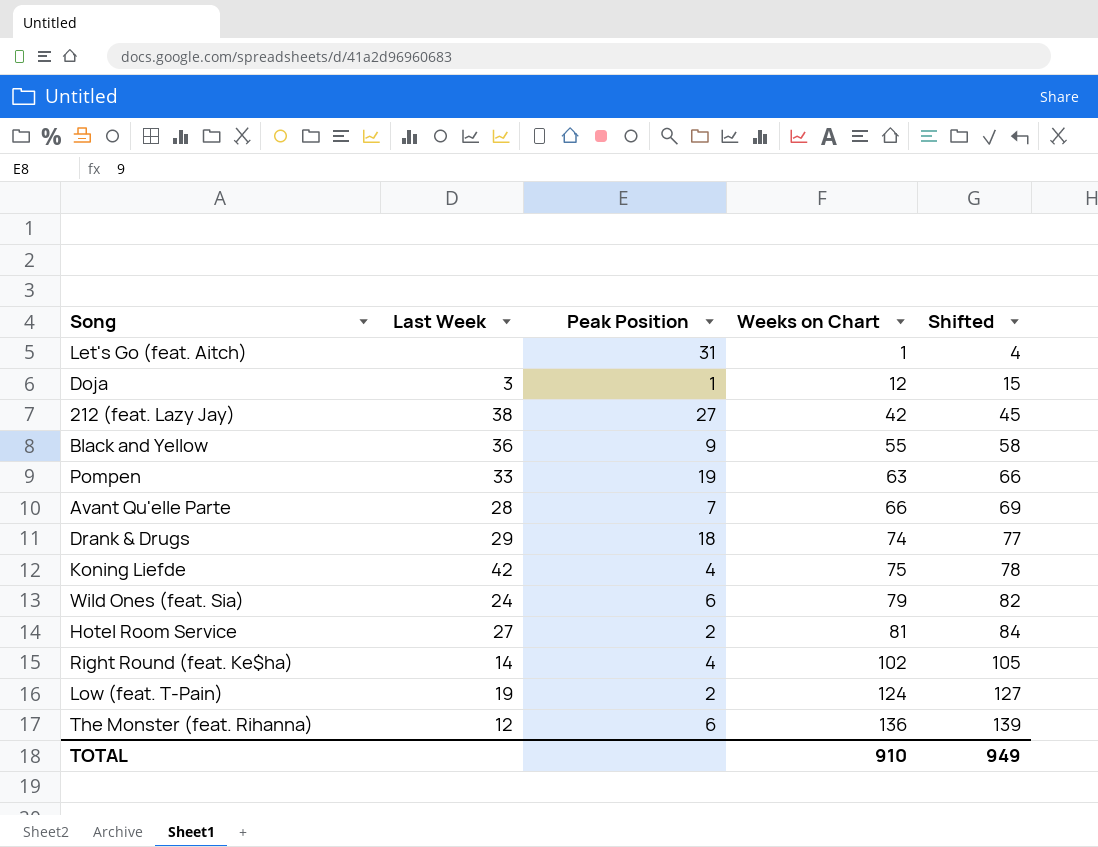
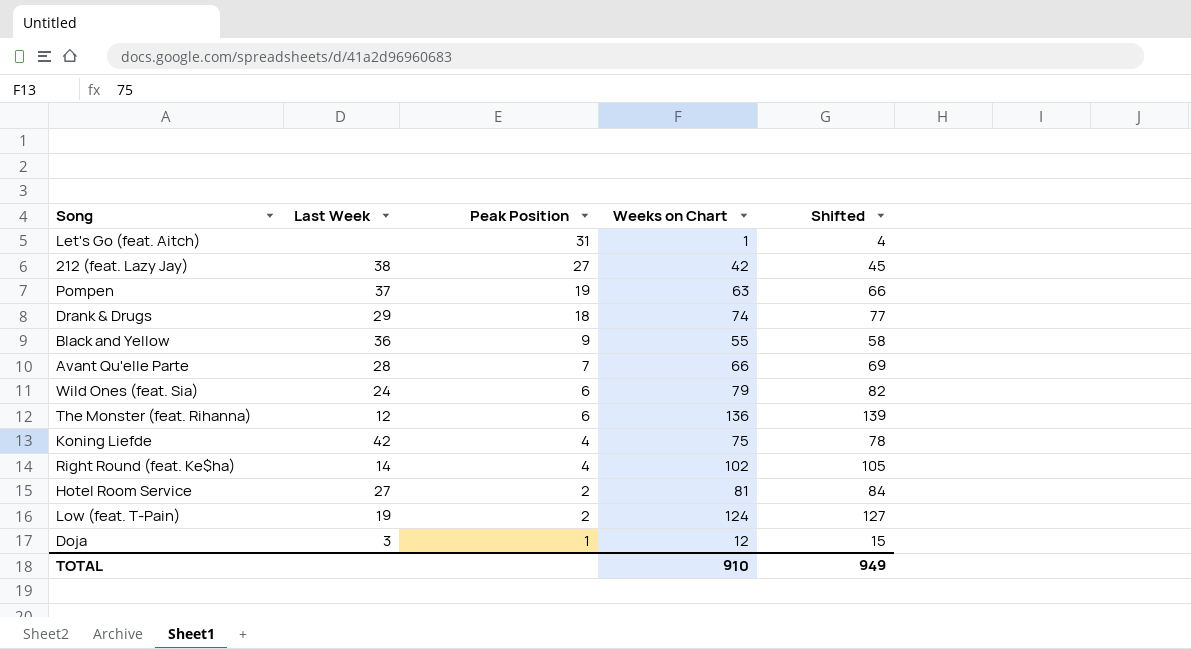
row order: Weeks on Chart ascending -> Peak Position descending
Pompen | Last Week: 33 -> 37

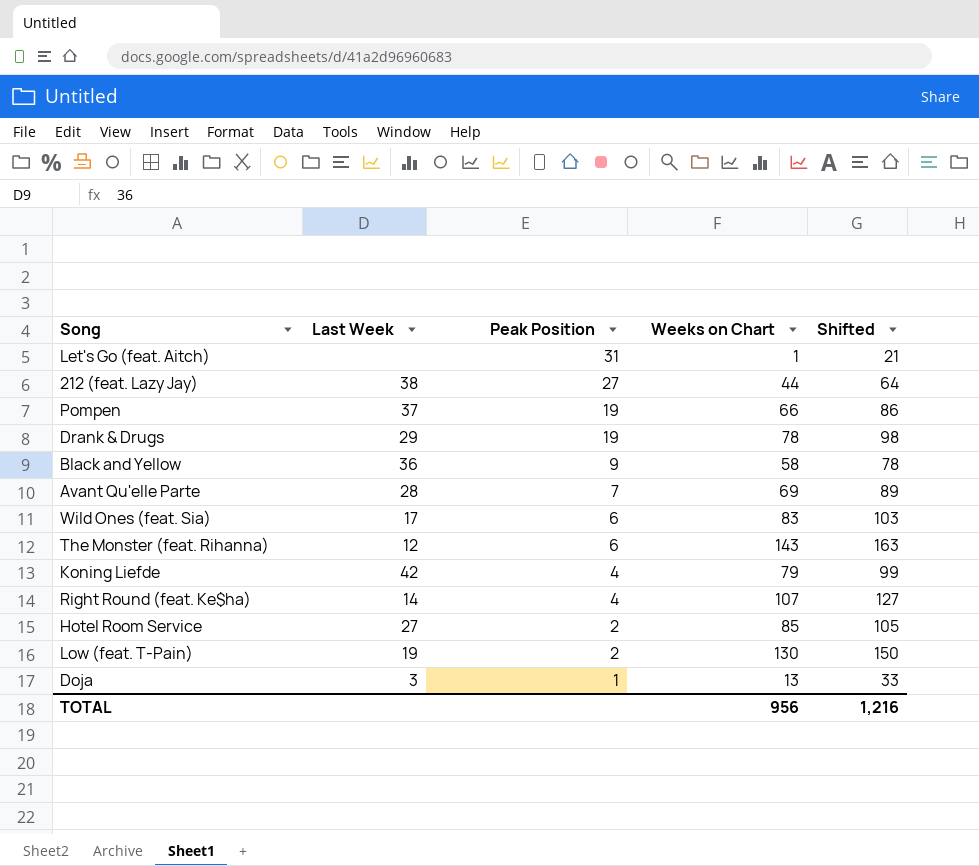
column Shifted | formula: [Weeks on Chart] + 3 -> [Weeks on Chart] + 20
212 (feat. Lazy Jay) | Weeks on Chart: 42 -> 44
Pompen | Weeks on Chart: 63 -> 66
Drank & Drugs | Peak Position: 18 -> 19
Drank & Drugs | Weeks on Chart: 74 -> 78
Black and Yellow | Weeks on Chart: 55 -> 58
Avant Qu'elle Parte | Weeks on Chart: 66 -> 69
Wild Ones (feat. Sia) | Last Week: 24 -> 17
Wild Ones (feat. Sia) | Weeks on Chart: 79 -> 83
The Monster (feat. Rihanna) | Weeks on Chart: 136 -> 143
Koning Liefde | Weeks on Chart: 75 -> 79
Right Round (feat. Ke$ha) | Weeks on Chart: 102 -> 107
Hotel Room Service | Weeks on Chart: 81 -> 85
Low (feat. T-Pain) | Weeks on Chart: 124 -> 130
Doja | Weeks on Chart: 12 -> 13
TOTAL | Weeks on Chart: 910 -> 956
TOTAL | Shifted: 949 -> 1,216

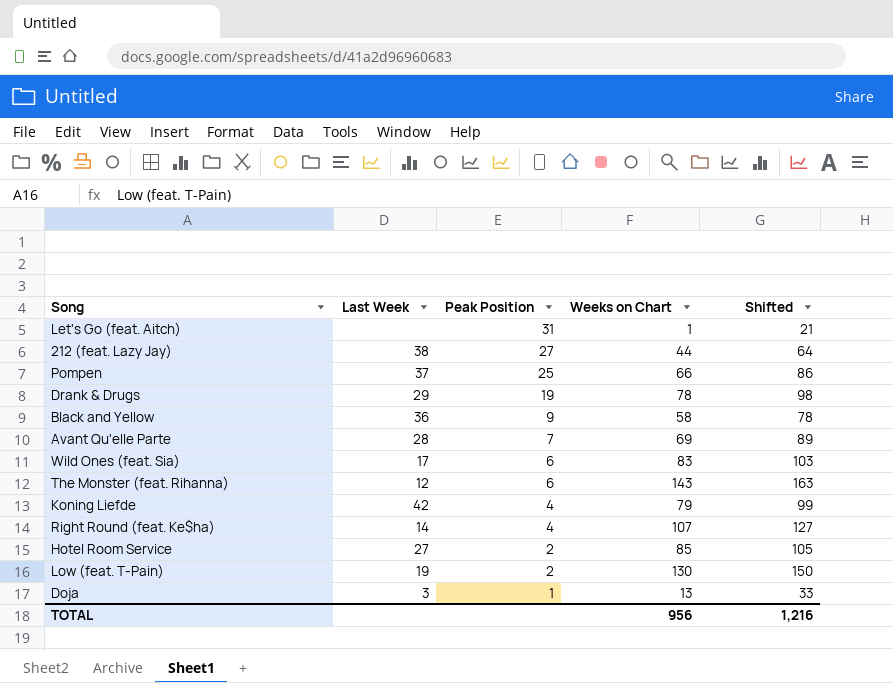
Pompen | Peak Position: 19 -> 25

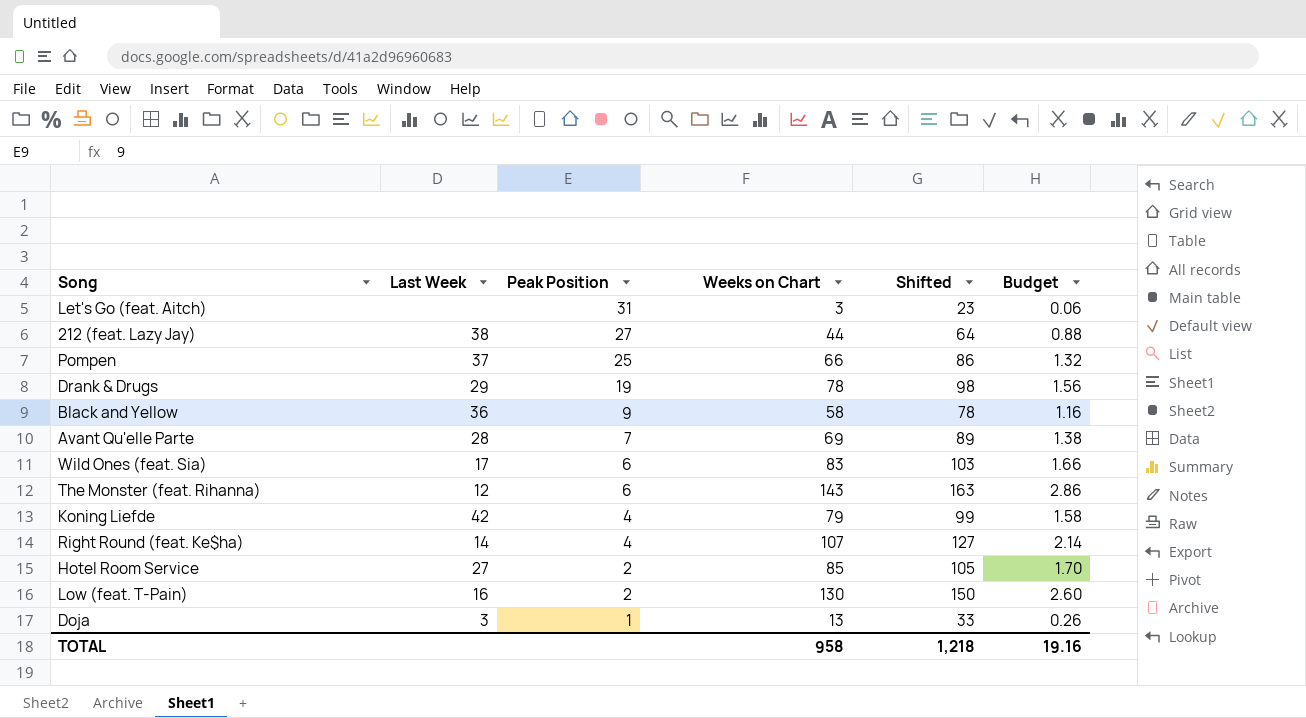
column Budget | formula: none -> [Weeks on Chart] * 0.02
Let's Go (feat. Aitch) | Weeks on Chart: 1 -> 3
Let's Go (feat. Aitch) | Shifted: 21 -> 23
Low (feat. T-Pain) | Last Week: 19 -> 16
TOTAL | Weeks on Chart: 956 -> 958
TOTAL | Shifted: 1,216 -> 1,218

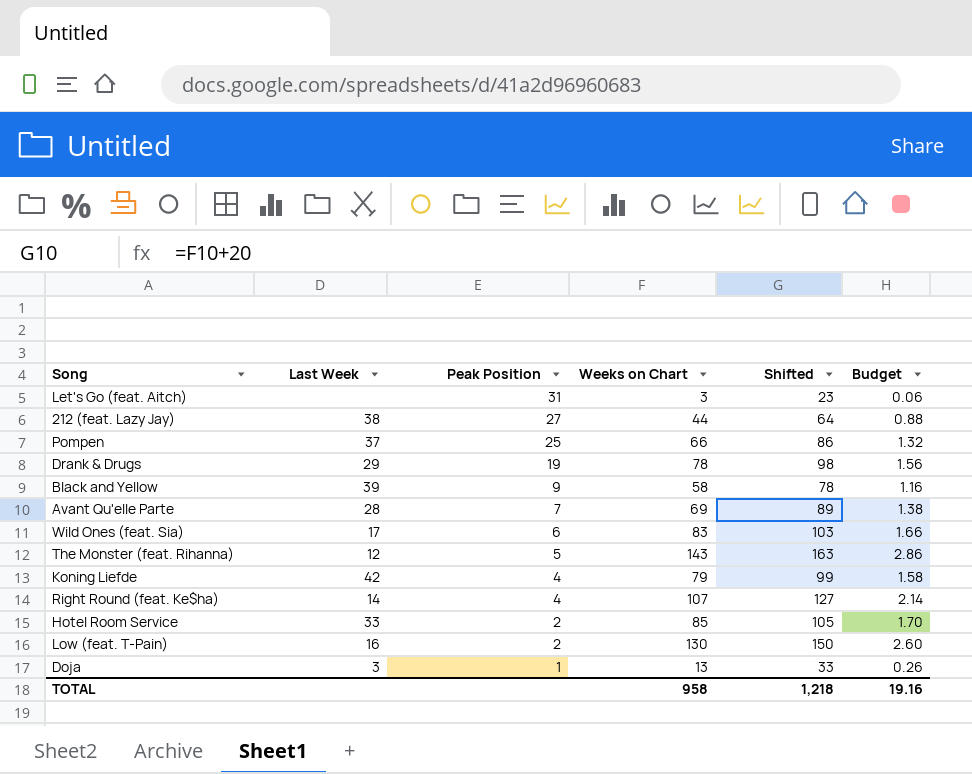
Black and Yellow | Last Week: 36 -> 39
The Monster (feat. Rihanna) | Peak Position: 6 -> 5
Hotel Room Service | Last Week: 27 -> 33

